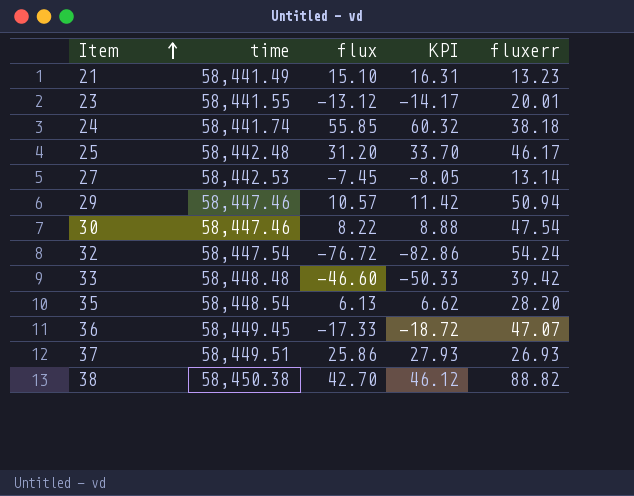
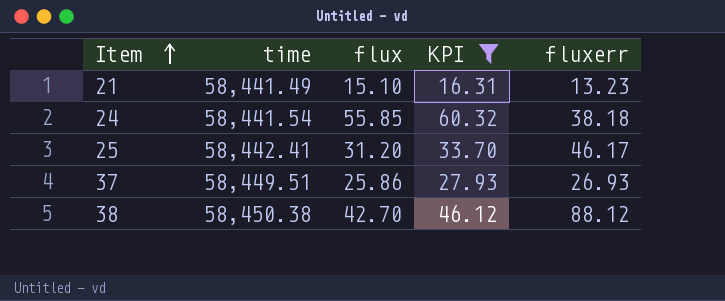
filter: none -> KPI >= 16.31
24 | time: 58,441.74 -> 58,441.54
25 | time: 58,442.48 -> 58,442.41
38 | fluxerr: 88.82 -> 88.12

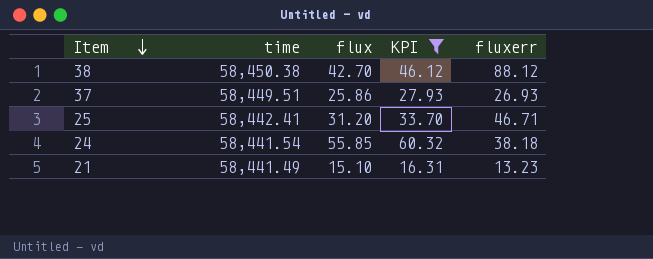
row order: Item ascending -> Item descending
25 | fluxerr: 46.17 -> 46.71

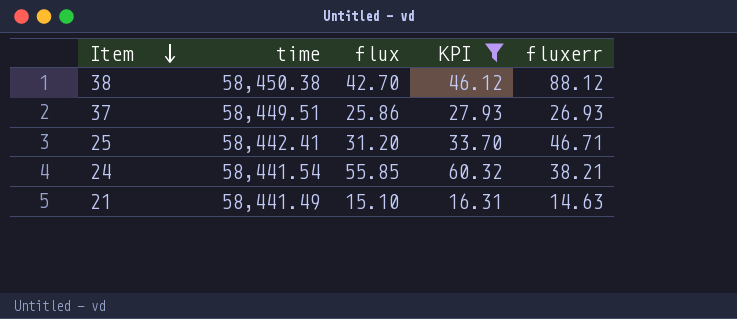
24 | fluxerr: 38.18 -> 38.21
21 | fluxerr: 13.23 -> 14.63

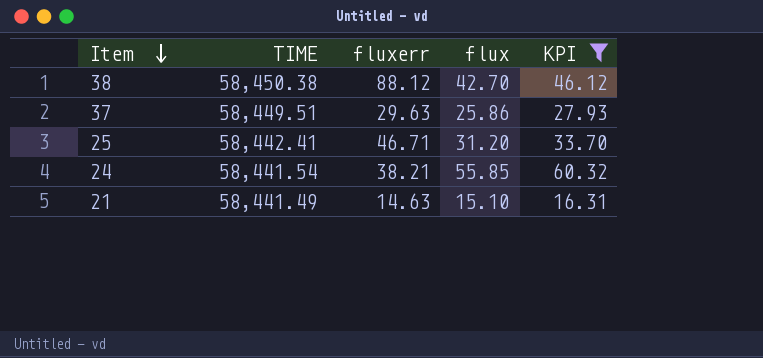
column name: time -> TIME
column fluxerr | position: 5 -> 3
37 | fluxerr: 26.93 -> 29.63

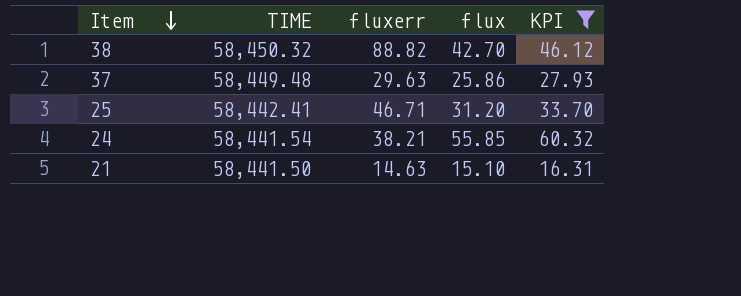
38 | TIME: 58,450.38 -> 58,450.32
38 | fluxerr: 88.12 -> 88.82
37 | TIME: 58,449.51 -> 58,449.48
21 | TIME: 58,441.49 -> 58,441.50

